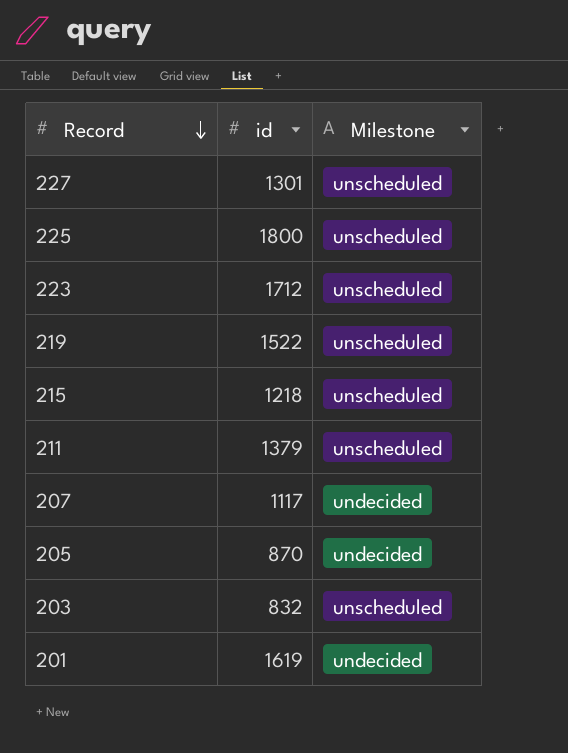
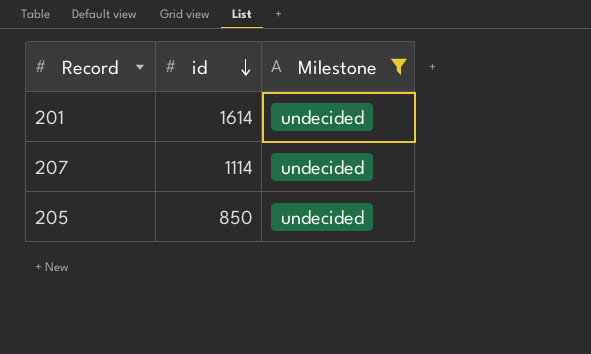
filter: none -> Milestone = undecided
row order: Record descending -> id descending
201 | id: 1619 -> 1614
207 | id: 1117 -> 1114
205 | id: 870 -> 850

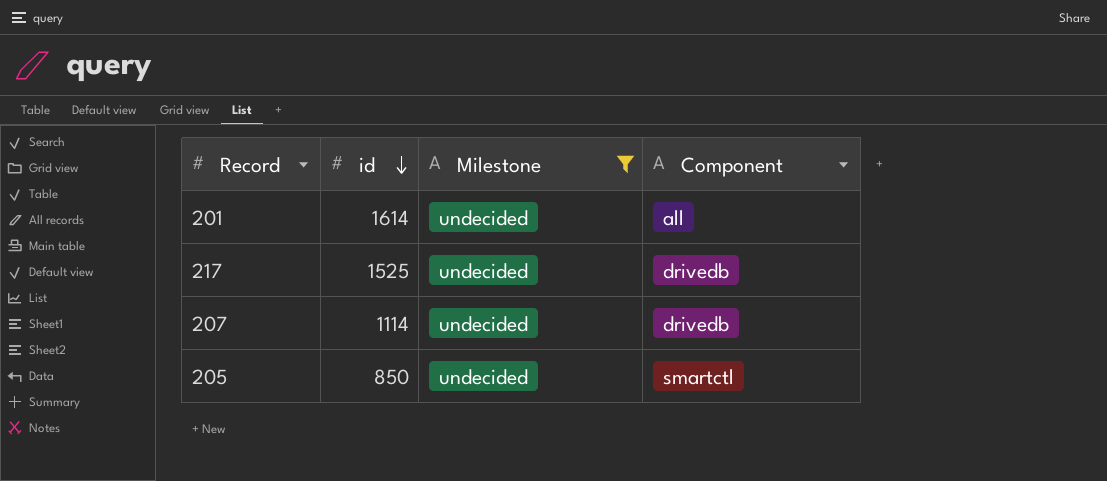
column Component | position: none -> 4
row 217: none -> 1525 | undecided | drivedb

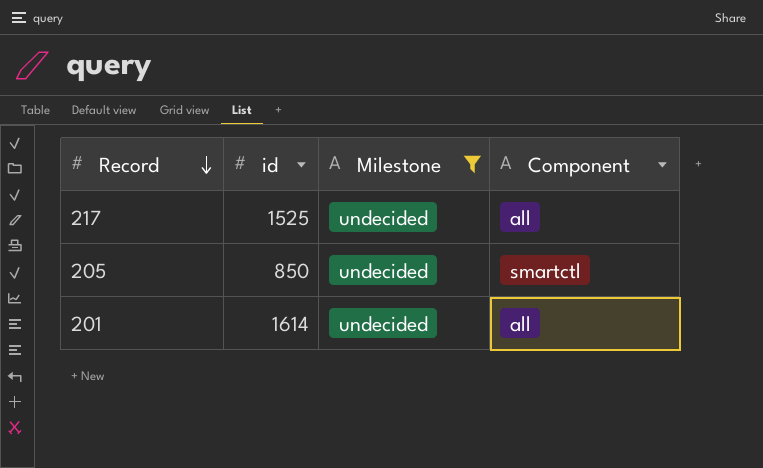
row order: id descending -> Record descending
row 207: 1114 | undecided | drivedb -> none
217 | Component: drivedb -> all

